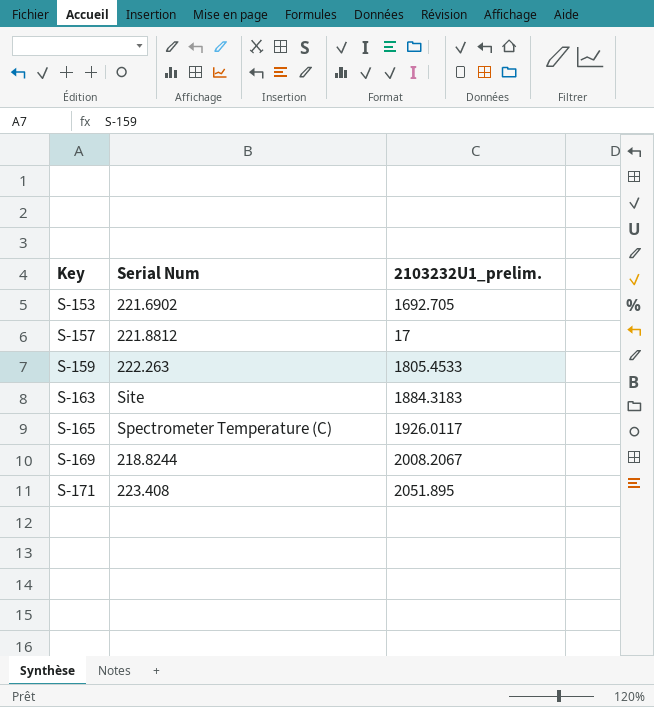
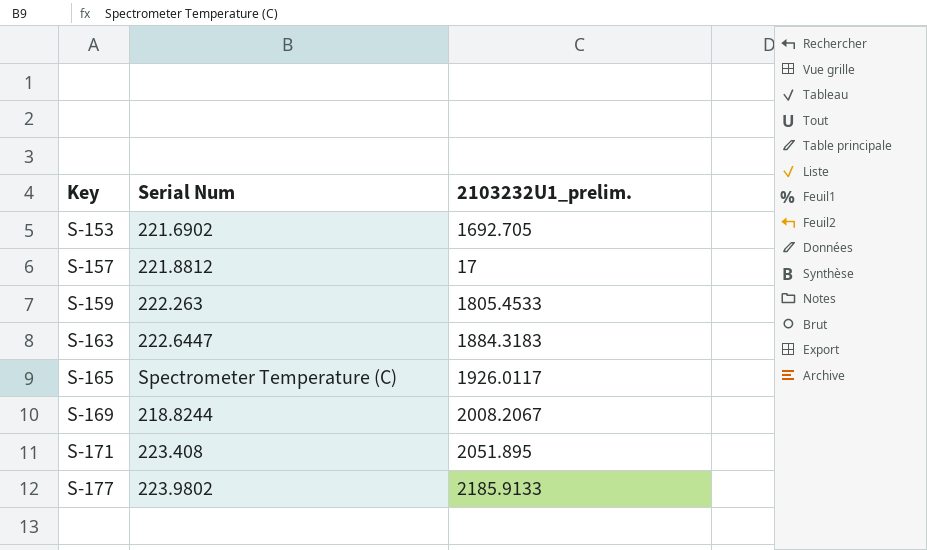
S-163 | Serial Num: Site -> 222.6447
row S-177: none -> 223.9802 | 2185.9133

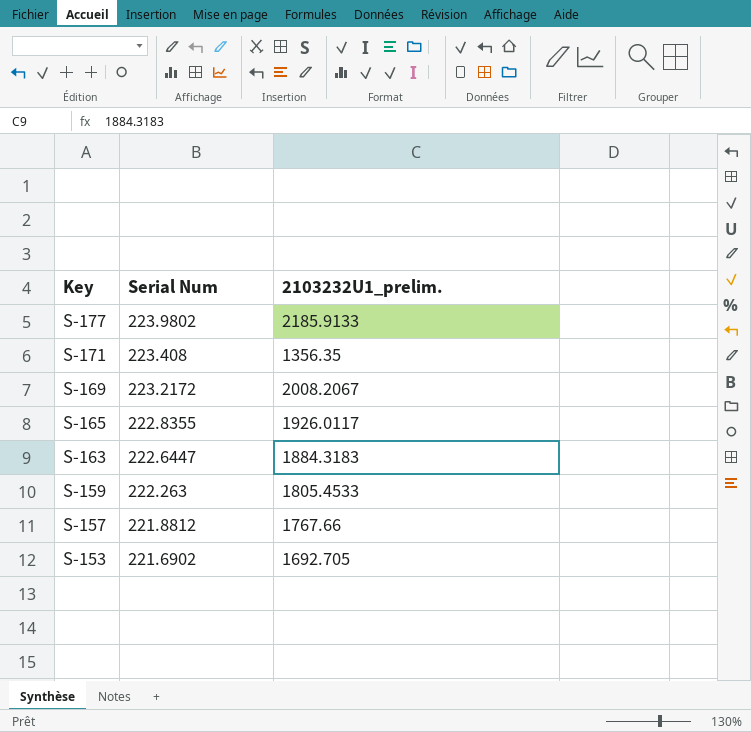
row order: Key ascending -> Key descending
S-171 | 2103232U1_prelim.: 2051.895 -> 1356.35
S-169 | Serial Num: 218.8244 -> 223.2172
S-165 | Serial Num: Spectrometer Temperature (C) -> 222.8355
S-157 | 2103232U1_prelim.: 17 -> 1767.66

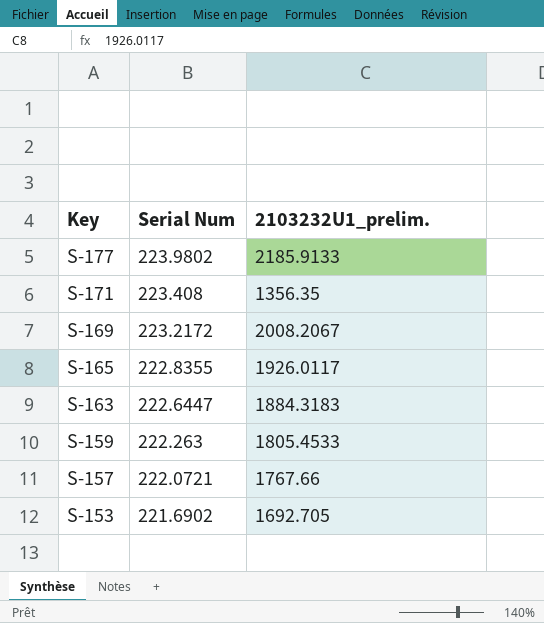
S-157 | Serial Num: 221.8812 -> 222.0721

